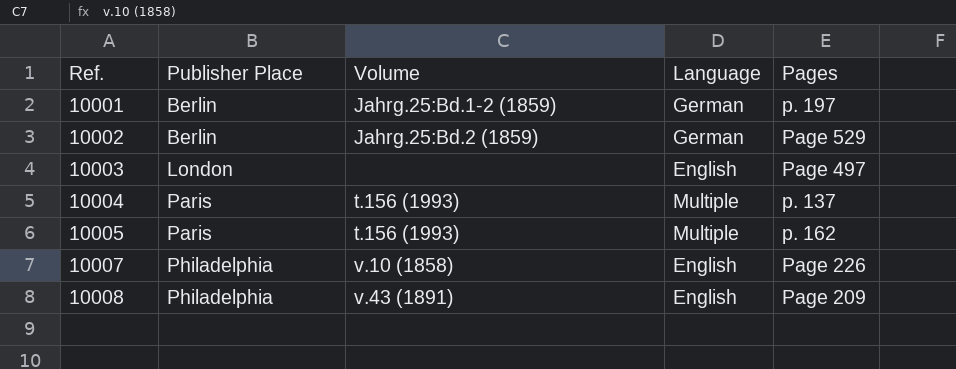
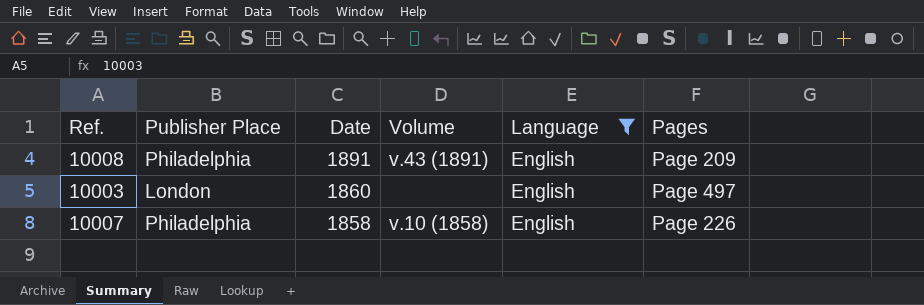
filter: none -> Language = English
row order: Ref. ascending -> Date descending
column Date | position: none -> 3

